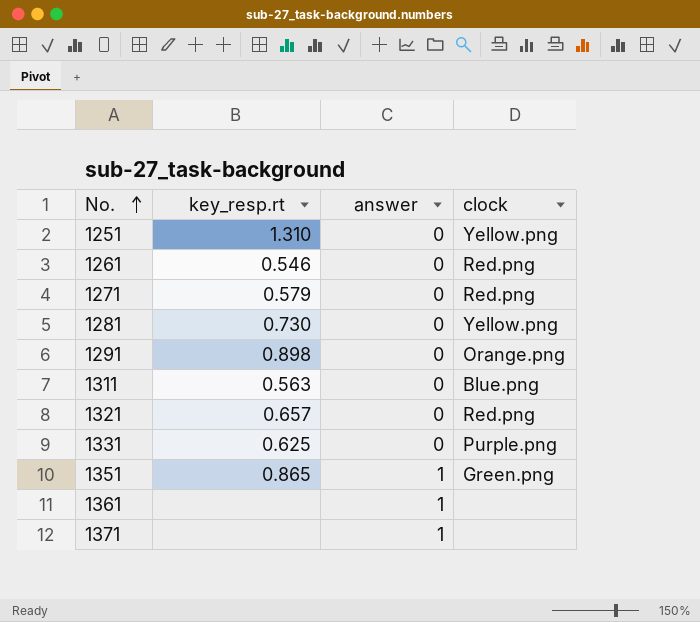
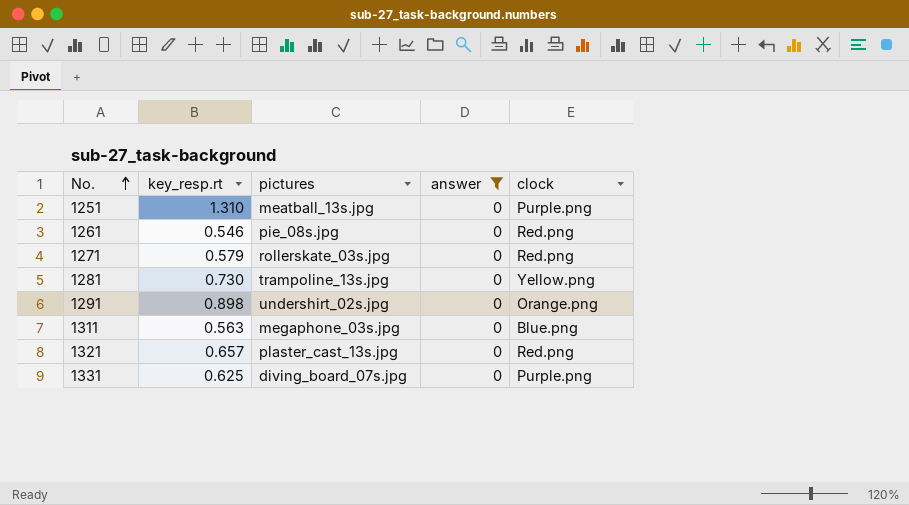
filter: none -> answer = 0
column pictures | position: none -> 3
1251 | clock: Yellow.png -> Purple.png

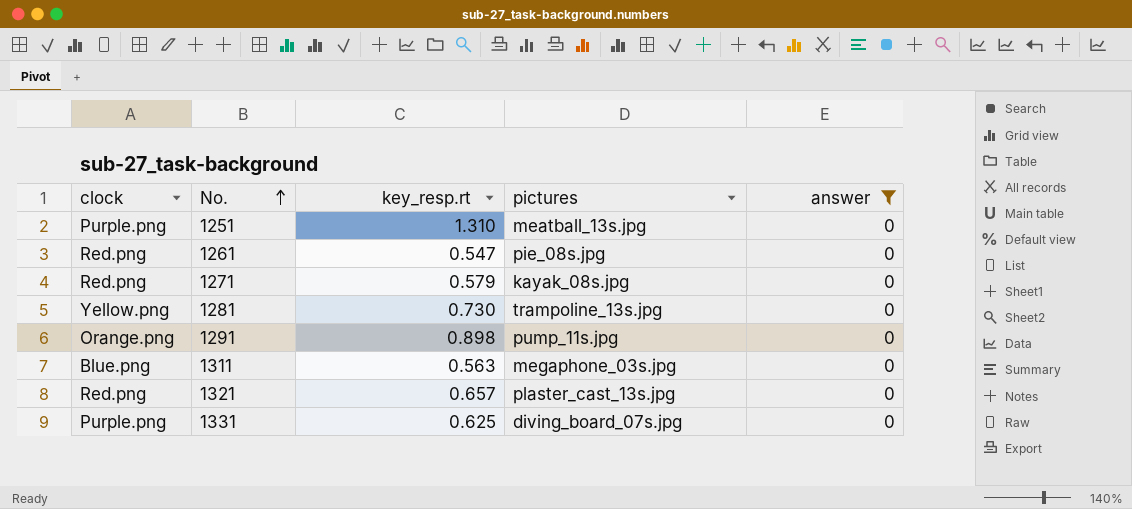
column clock | position: 5 -> 1
1261 | key_resp.rt: 0.546 -> 0.547
1271 | pictures: rollerskate_03s.jpg -> kayak_08s.jpg
1291 | pictures: undershirt_02s.jpg -> pump_11s.jpg

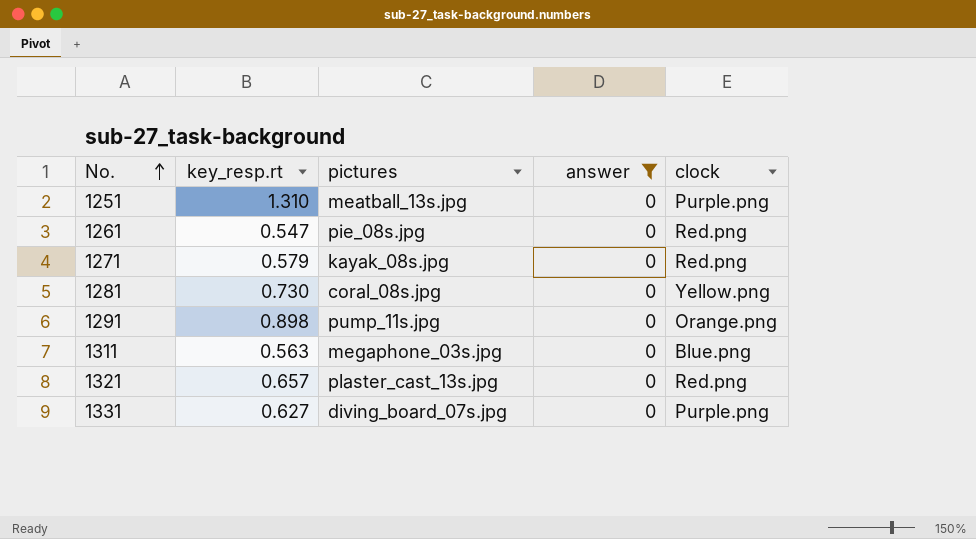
column clock | position: 1 -> 5
1281 | pictures: trampoline_13s.jpg -> coral_08s.jpg
1331 | key_resp.rt: 0.625 -> 0.627

